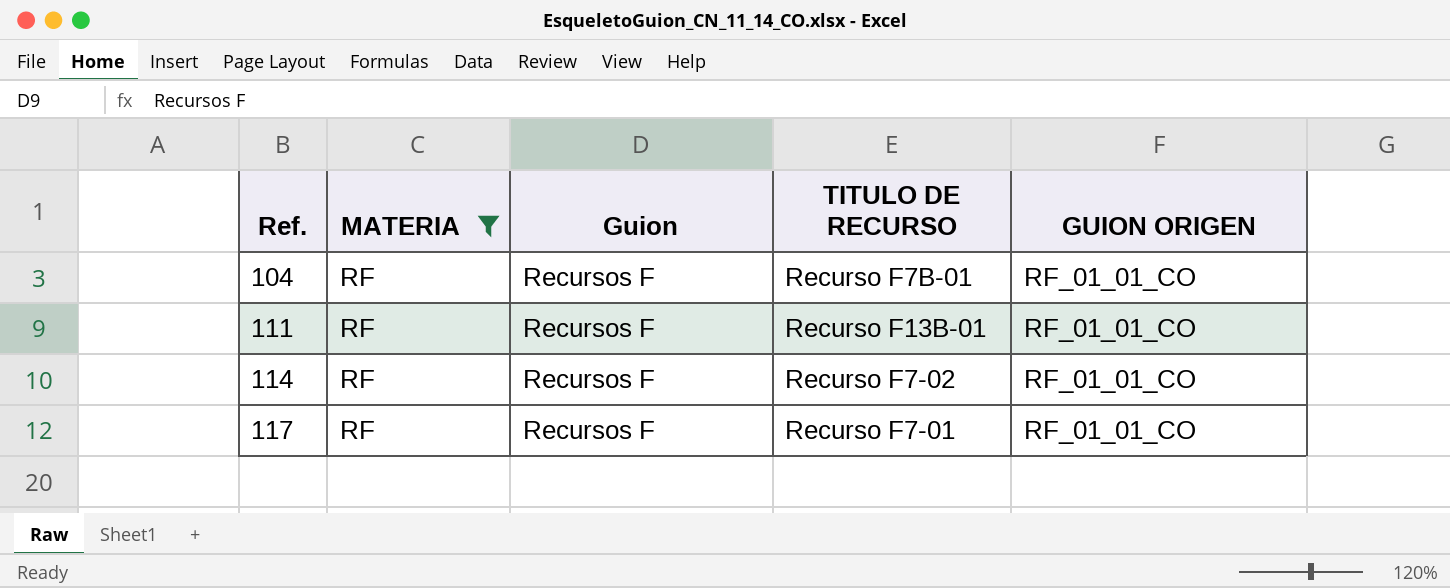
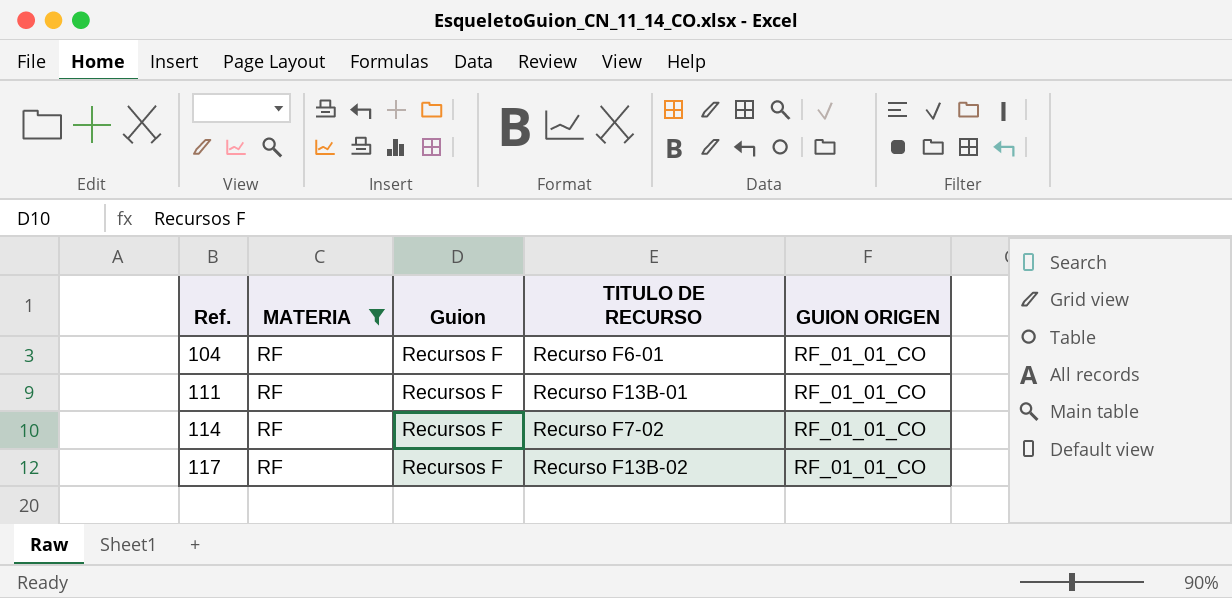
104 | TITULO DE RECURSO: Recurso F7B-01 -> Recurso F6-01
117 | TITULO DE RECURSO: Recurso F7-01 -> Recurso F13B-02

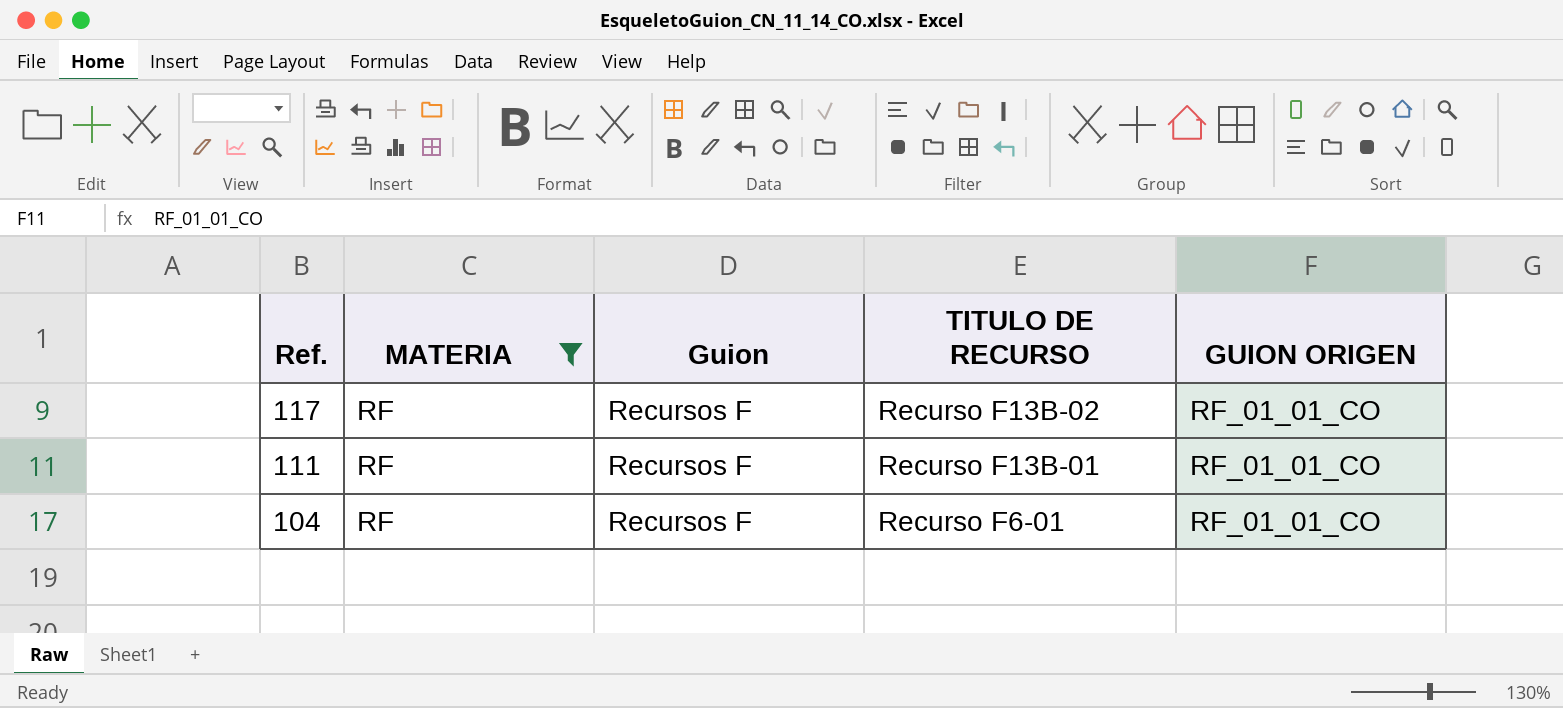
row order: Ref. ascending -> Ref. descending
row 114: RF | Recursos F | Recurso F7-02 | RF_01_01_CO -> none

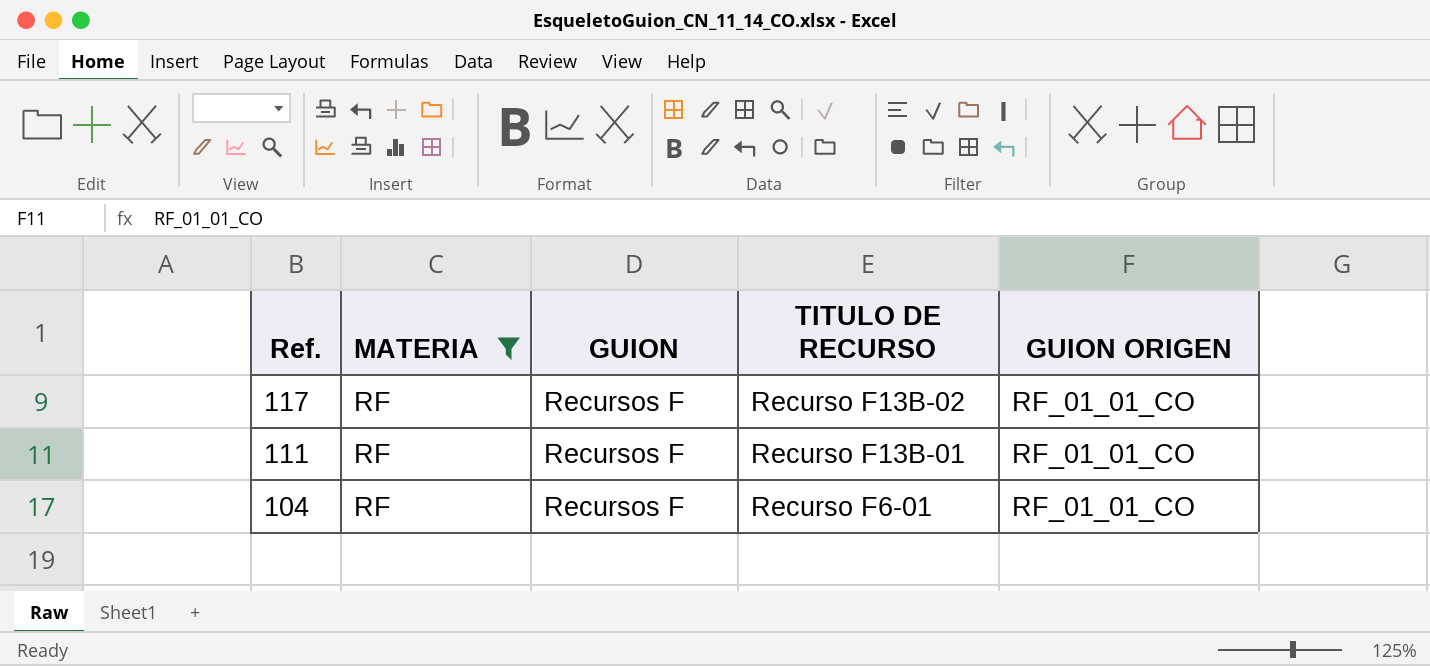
column name: Guion -> GUION

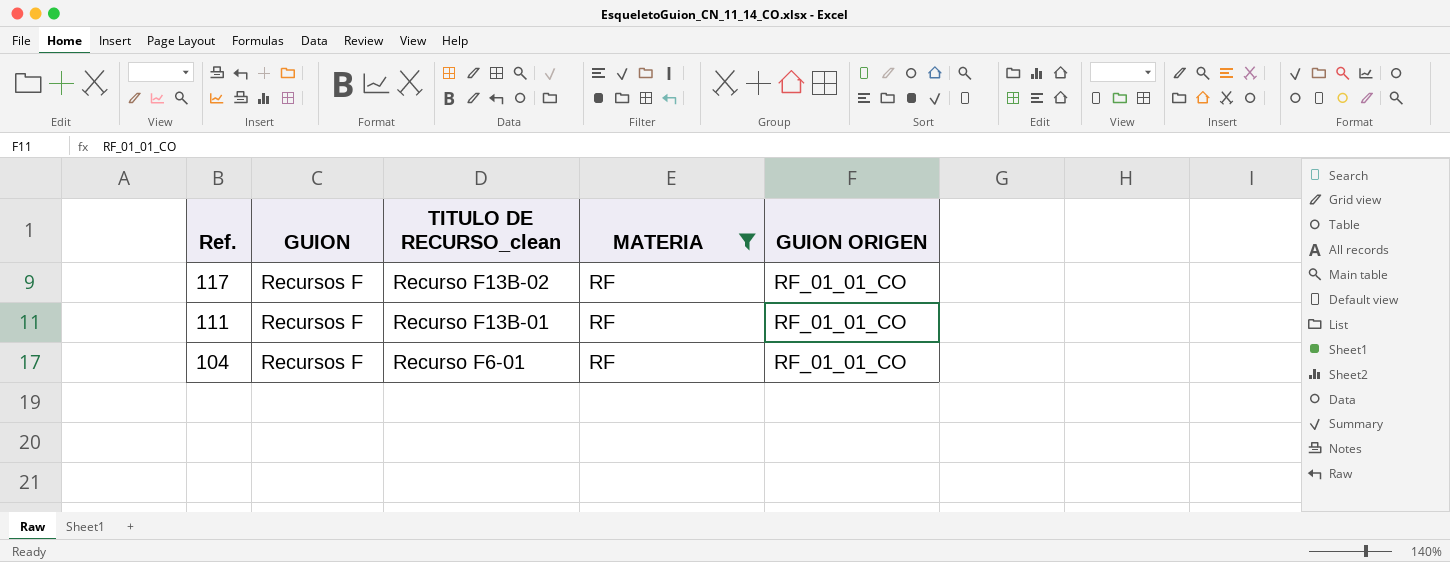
column name: TITULO DE RECURSO -> TITULO DE RECURSO_clean
column MATERIA | position: 2 -> 4

